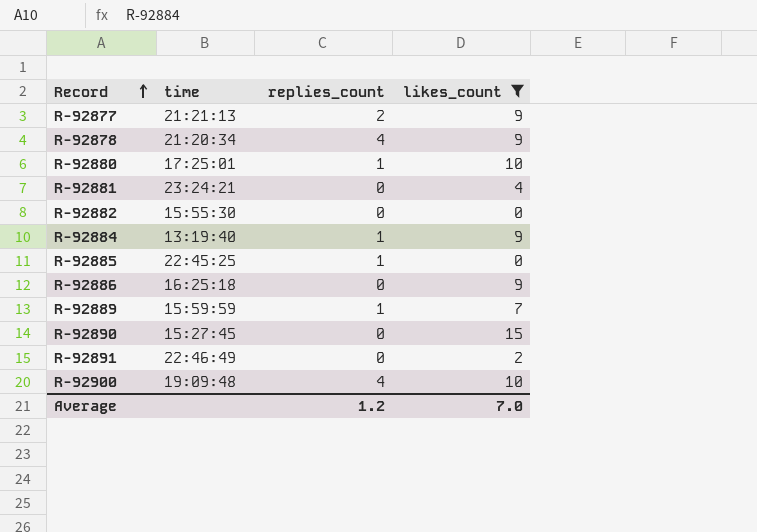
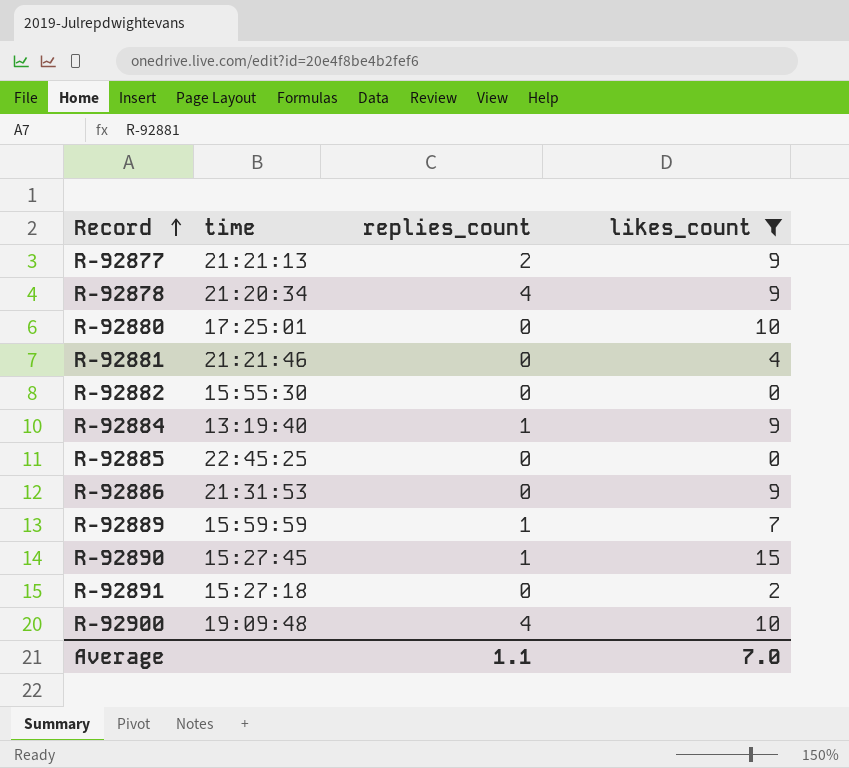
R-92880 | replies_count: 1 -> 0
R-92881 | time: 23:24:21 -> 21:21:46
R-92885 | replies_count: 1 -> 0
R-92886 | time: 16:25:18 -> 21:31:53
R-92890 | replies_count: 0 -> 1
R-92891 | time: 22:46:49 -> 15:27:18
Average | replies_count: 1.2 -> 1.1

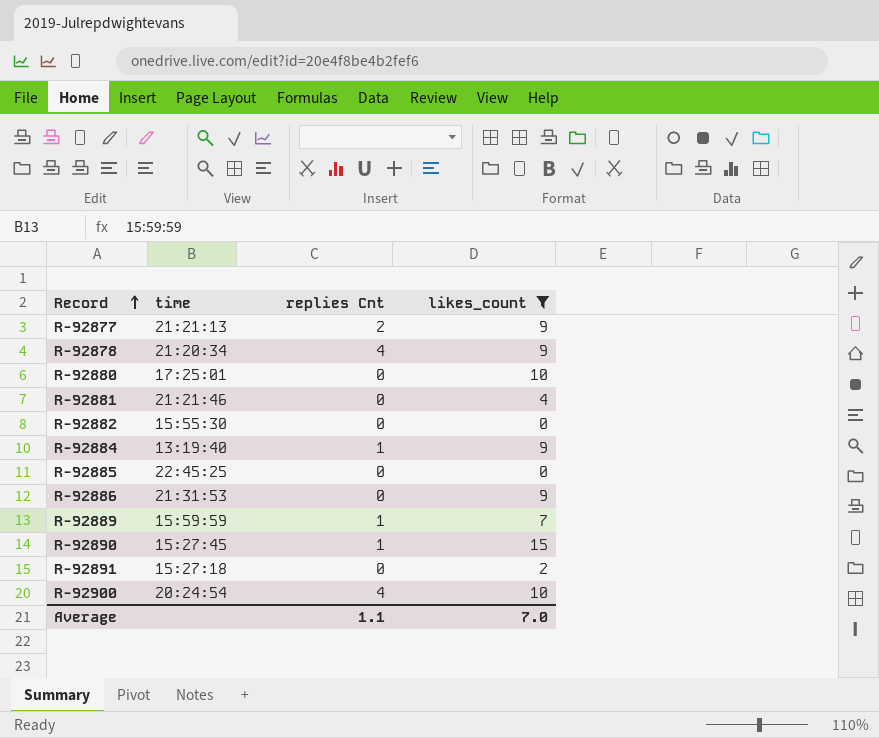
column name: replies_count -> replies Cnt
R-92900 | time: 19:09:48 -> 20:24:54

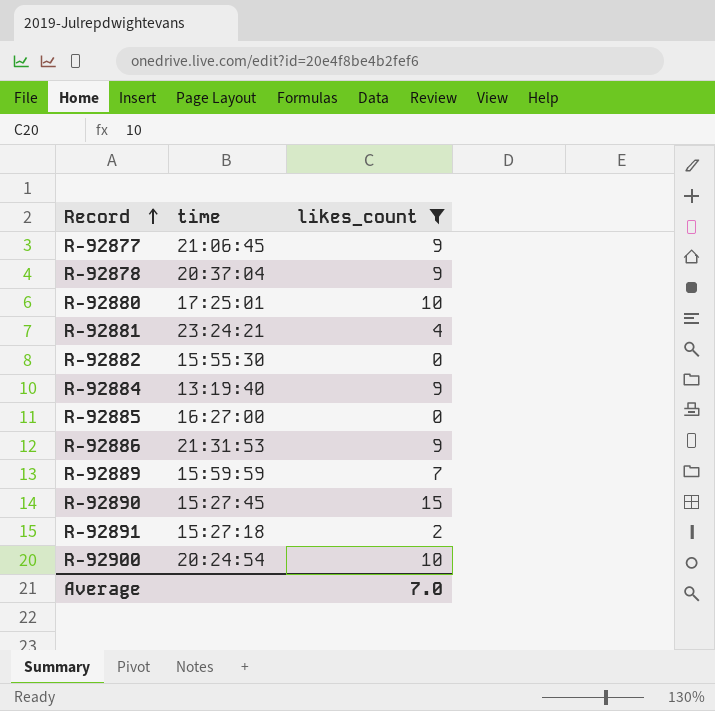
column replies Cnt | position: 3 -> none
R-92877 | time: 21:21:13 -> 21:06:45
R-92878 | time: 21:20:34 -> 20:37:04
R-92881 | time: 21:21:46 -> 23:24:21
R-92885 | time: 22:45:25 -> 16:27:00

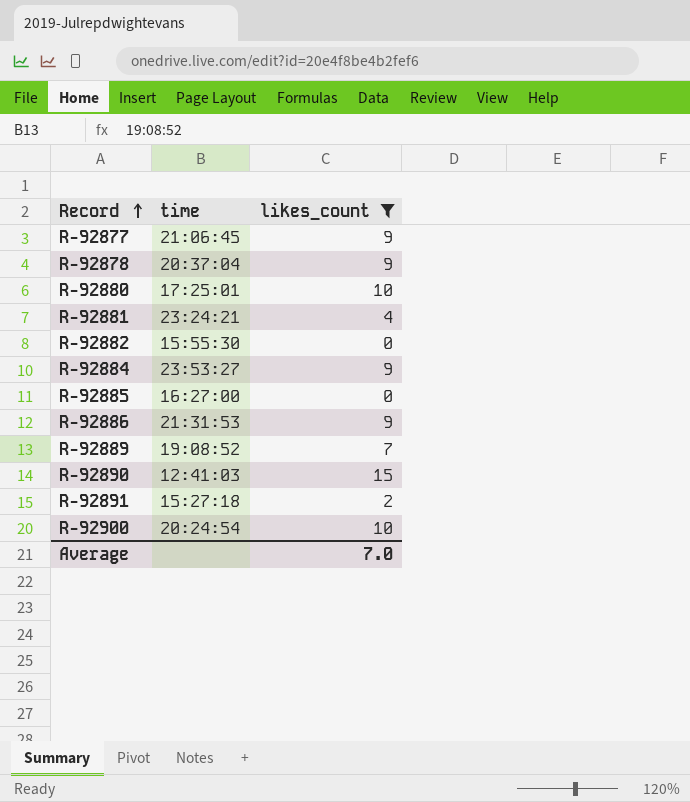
R-92884 | time: 13:19:40 -> 23:53:27
R-92889 | time: 15:59:59 -> 19:08:52
R-92890 | time: 15:27:45 -> 12:41:03

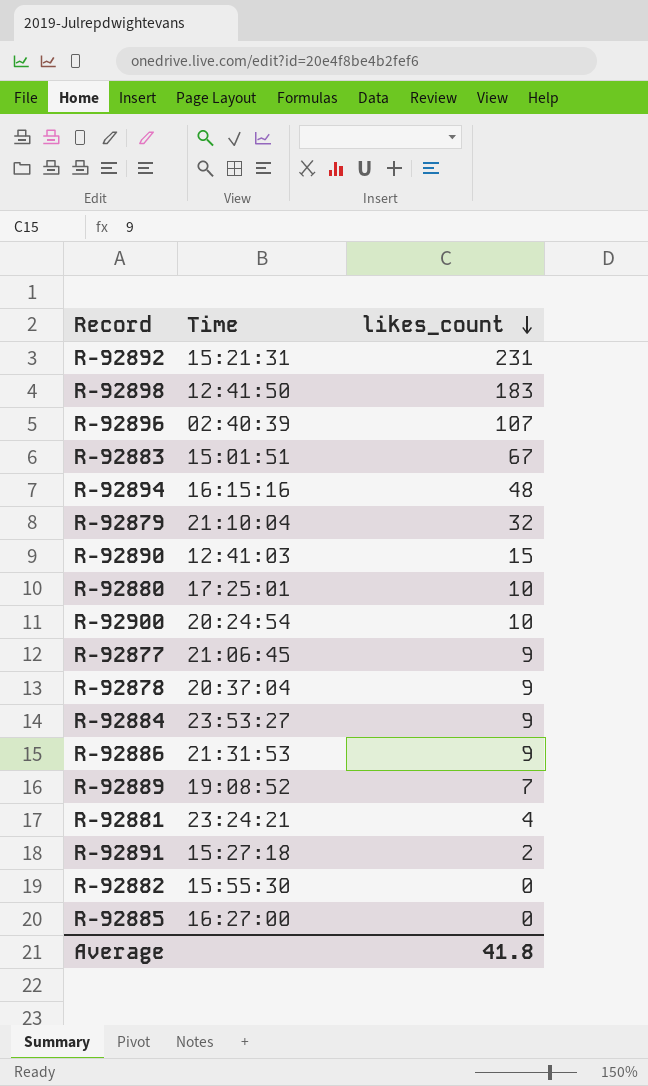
filter: likes_count <= 15 -> none
row order: Record ascending -> likes_count descending
column name: time -> Time
Average | likes_count: 7.0 -> 41.8

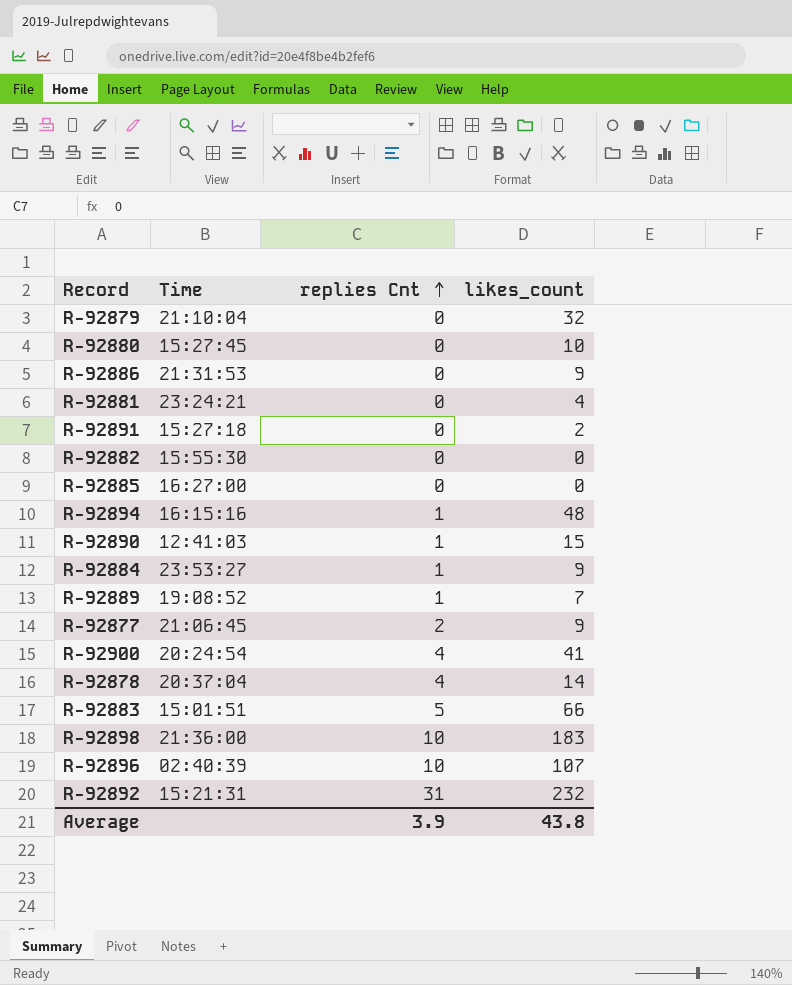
row order: likes_count descending -> replies Cnt ascending
column replies Cnt | position: none -> 3
R-92880 | Time: 17:25:01 -> 15:27:45
R-92900 | likes_count: 10 -> 41
R-92878 | likes_count: 9 -> 14
R-92883 | likes_count: 67 -> 66
R-92898 | Time: 12:41:50 -> 21:36:00
R-92892 | likes_count: 231 -> 232
Average | likes_count: 41.8 -> 43.8

